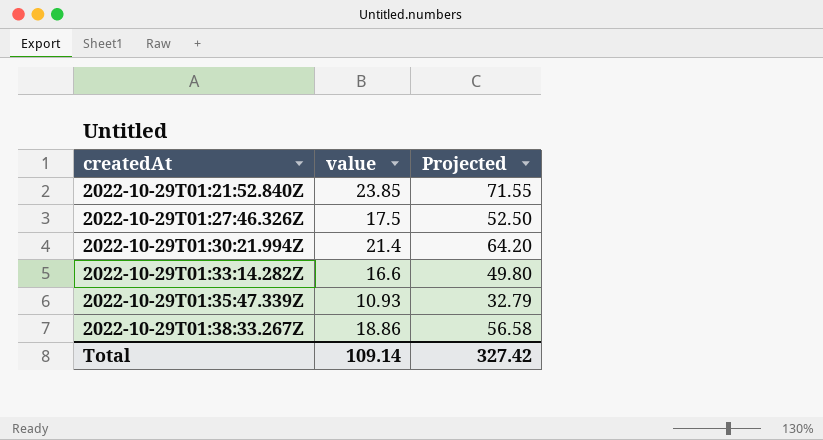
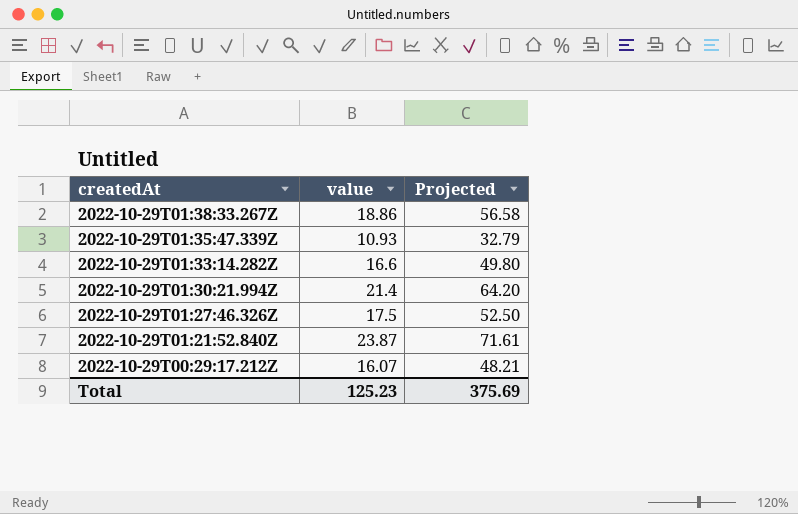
row order: createdAt ascending -> createdAt descending
2022-10-29T01:21:52.840Z | value: 23.85 -> 23.87
2022-10-29T01:21:52.840Z | Projected: 71.55 -> 71.61
row 2022-10-29T00:29:17.212Z: none -> 16.07 | 48.21
Total | value: 109.14 -> 125.23
Total | Projected: 327.42 -> 375.69

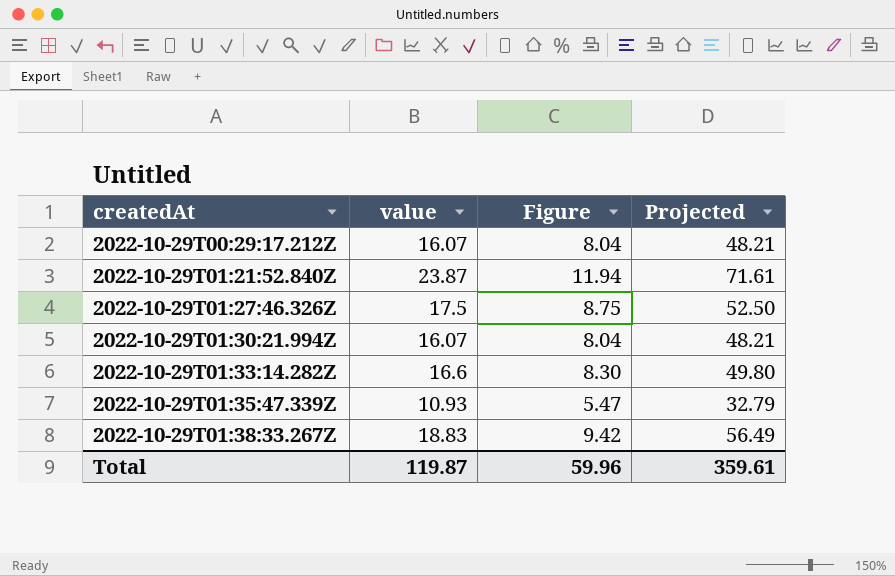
row order: createdAt descending -> createdAt ascending
column Figure | formula: none -> [value] * 0.5
2022-10-29T01:30:21.994Z | value: 21.4 -> 16.07
2022-10-29T01:30:21.994Z | Projected: 64.20 -> 48.21
2022-10-29T01:38:33.267Z | value: 18.86 -> 18.83
2022-10-29T01:38:33.267Z | Projected: 56.58 -> 56.49
Total | value: 125.23 -> 119.87
Total | Projected: 375.69 -> 359.61

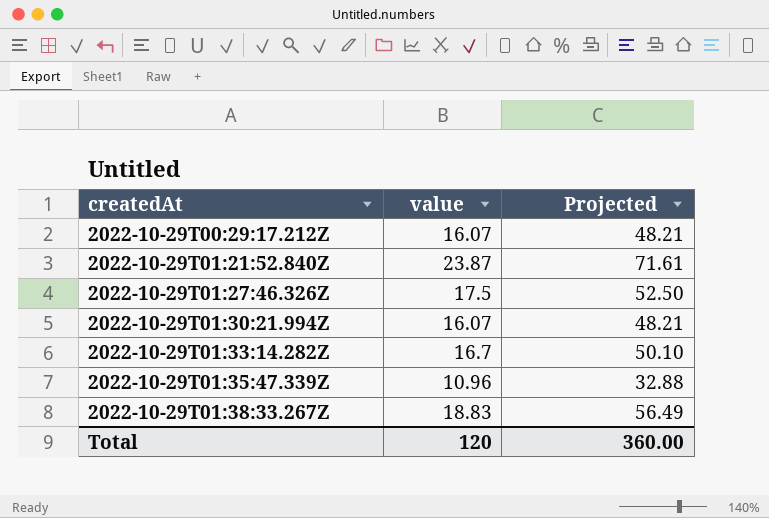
column Figure | formula: [value] * 0.5 -> none
2022-10-29T01:33:14.282Z | value: 16.6 -> 16.7
2022-10-29T01:33:14.282Z | Projected: 49.80 -> 50.10
2022-10-29T01:35:47.339Z | value: 10.93 -> 10.96
2022-10-29T01:35:47.339Z | Projected: 32.79 -> 32.88
Total | value: 119.87 -> 120
Total | Projected: 359.61 -> 360.00

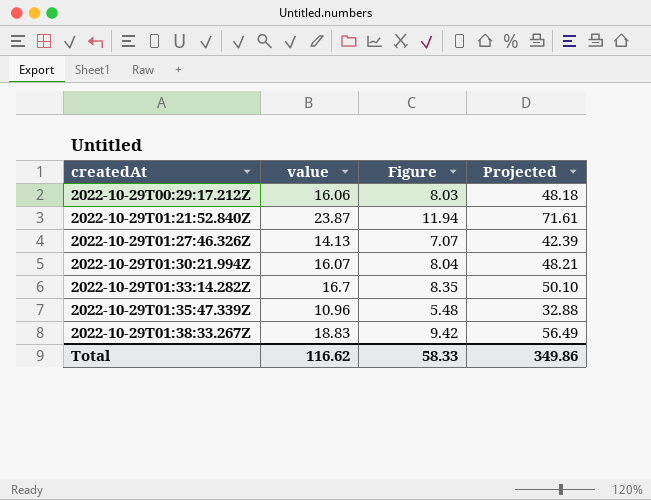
column Figure | formula: none -> [value] * 0.5
2022-10-29T00:29:17.212Z | value: 16.07 -> 16.06
2022-10-29T00:29:17.212Z | Projected: 48.21 -> 48.18
2022-10-29T01:27:46.326Z | value: 17.5 -> 14.13
2022-10-29T01:27:46.326Z | Projected: 52.50 -> 42.39
Total | value: 120 -> 116.62
Total | Projected: 360.00 -> 349.86

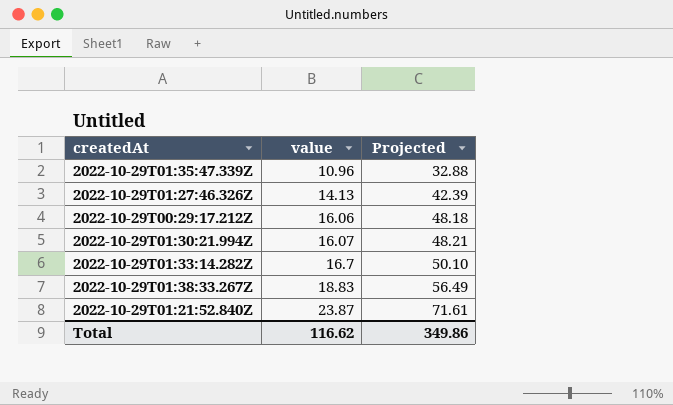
row order: createdAt ascending -> value ascending
column Figure | formula: [value] * 0.5 -> none

